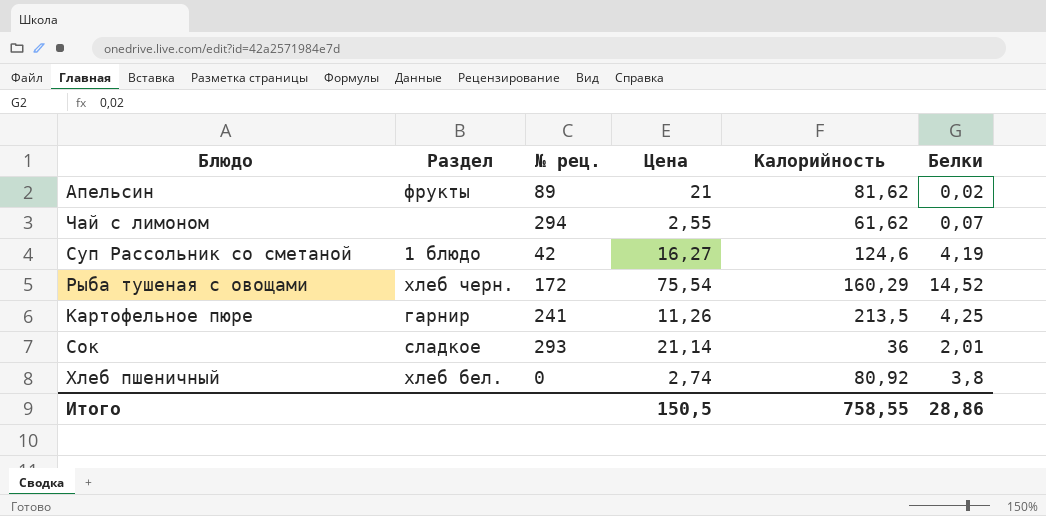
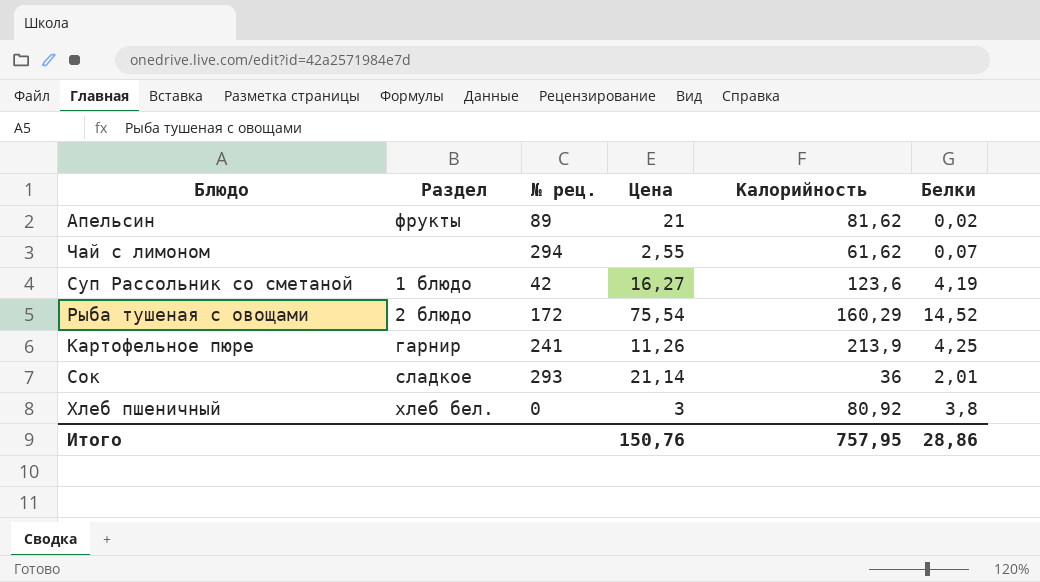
Суп Рассольник со сметаной | Калорийность: 124,6 -> 123,6
Рыба тушеная с овощами | Раздел: хлеб черн. -> 2 блюдо
Картофельное пюре | Калорийность: 213,5 -> 213,9
Хлеб пшеничный | Цена: 2,74 -> 3
Итого | Цена: 150,5 -> 150,76
Итого | Калорийность: 758,55 -> 757,95

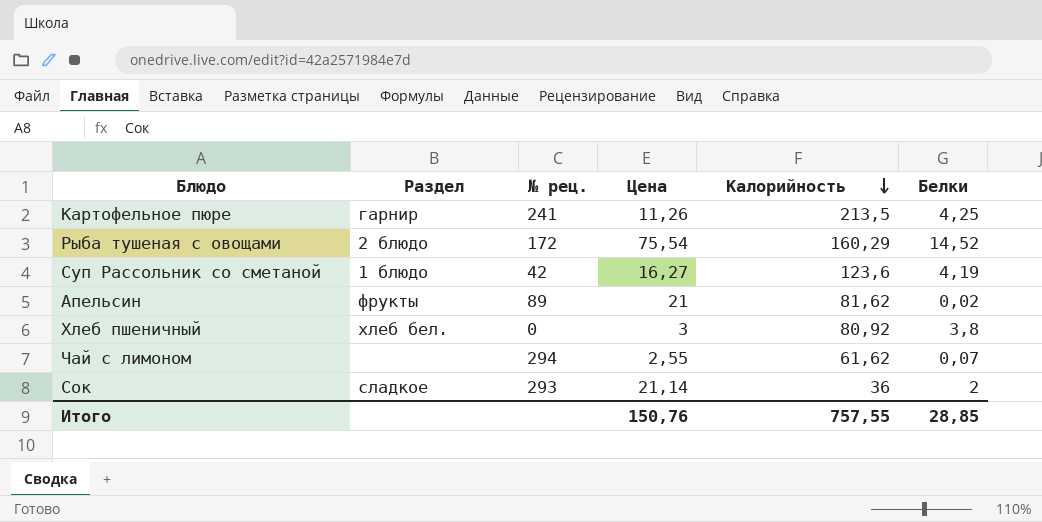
row order: none -> Калорийность descending
Картофельное пюре | Калорийность: 213,9 -> 213,5
Сок | Белки: 2,01 -> 2
Итого | Калорийность: 757,95 -> 757,55
Итого | Белки: 28,86 -> 28,85

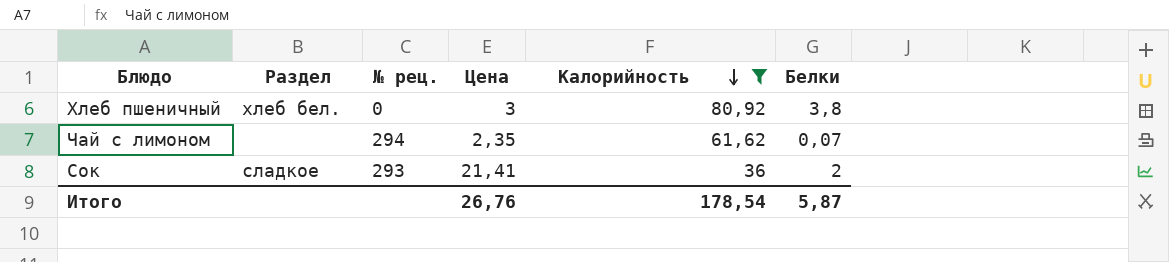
filter: none -> Калорийность <= 80,92
Чай с лимоном | Цена: 2,55 -> 2,35
Сок | Цена: 21,14 -> 21,41
Итого | Цена: 150,76 -> 26,76
Итого | Калорийность: 757,55 -> 178,54
Итого | Белки: 28,85 -> 5,87

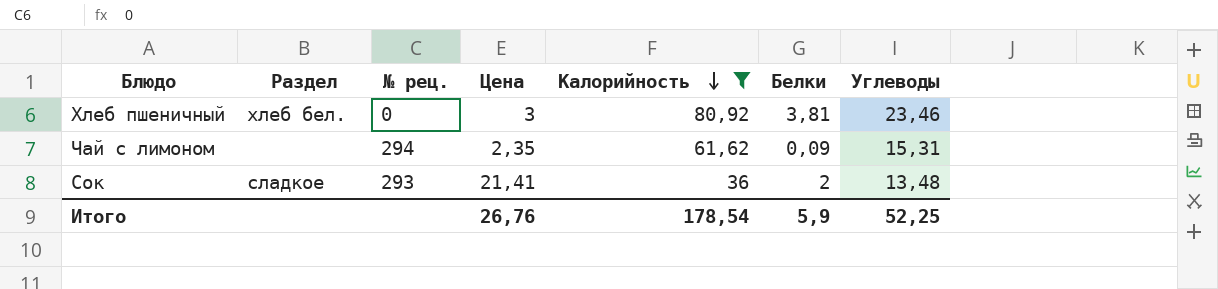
column Углеводы | position: none -> 7
Хлеб пшеничный | Белки: 3,8 -> 3,81
Чай с лимоном | Белки: 0,07 -> 0,09
Итого | Белки: 5,87 -> 5,9

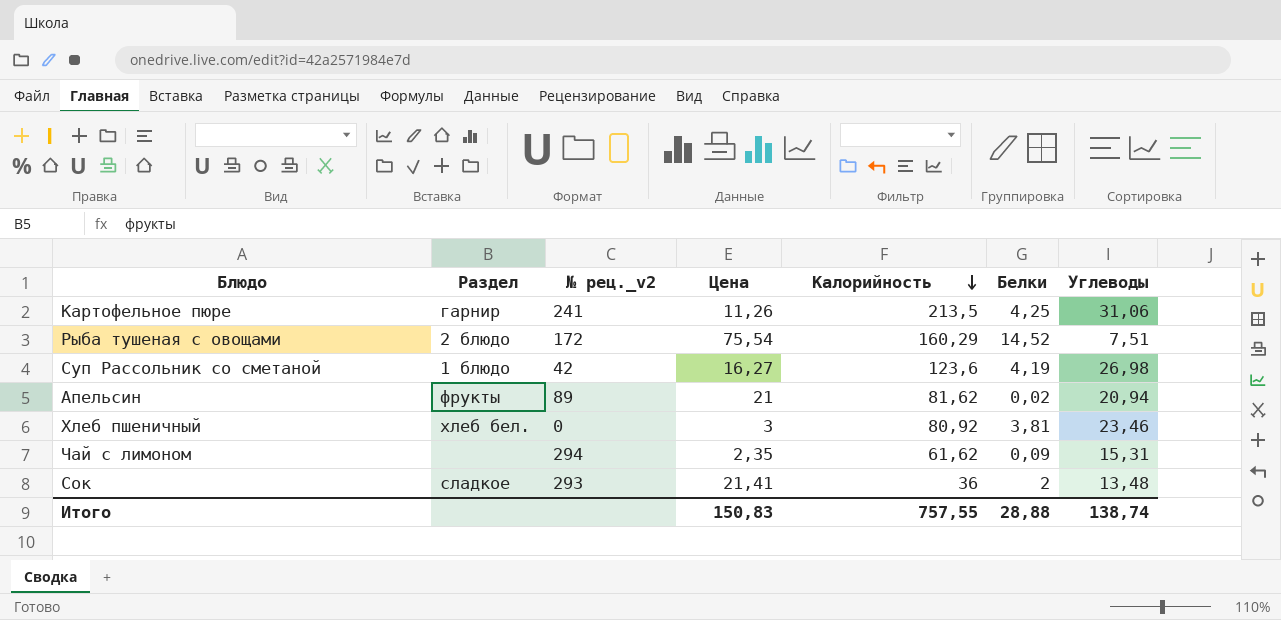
filter: Калорийность <= 80,92 -> none
column name: № рец. -> № рец._v2
Итого | Цена: 26,76 -> 150,83
Итого | Калорийность: 178,54 -> 757,55
Итого | Белки: 5,9 -> 28,88
Итого | Углеводы: 52,25 -> 138,74

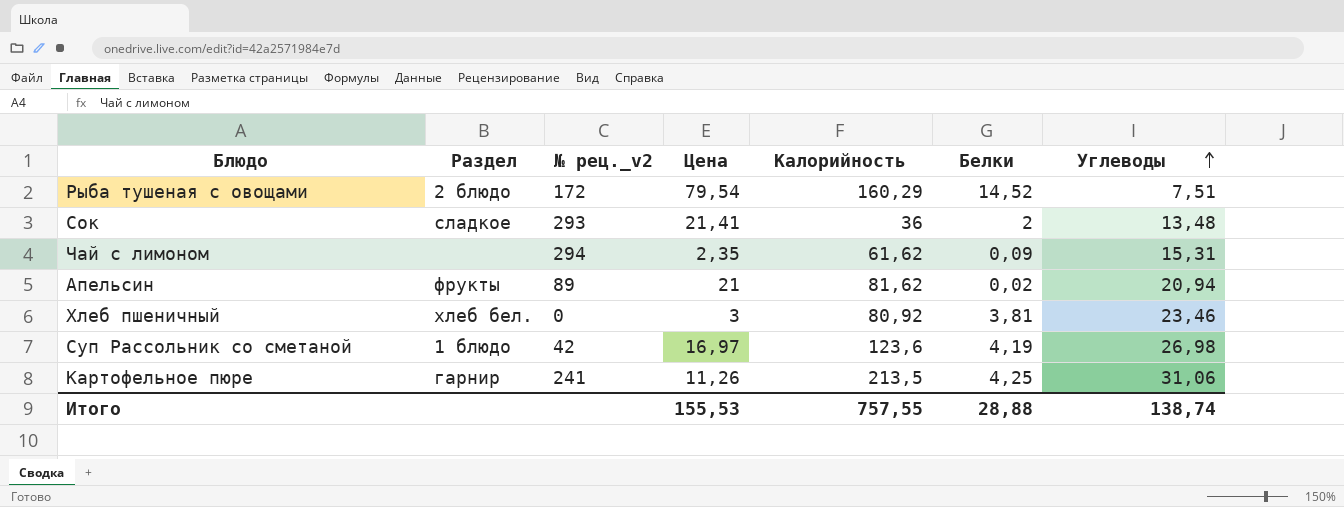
row order: Калорийность descending -> Углеводы ascending
Рыба тушеная с овощами | Цена: 75,54 -> 79,54
Суп Рассольник со сметаной | Цена: 16,27 -> 16,97
Итого | Цена: 150,83 -> 155,53

